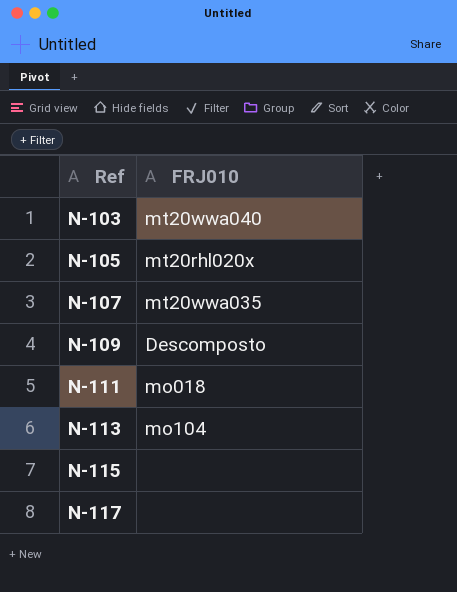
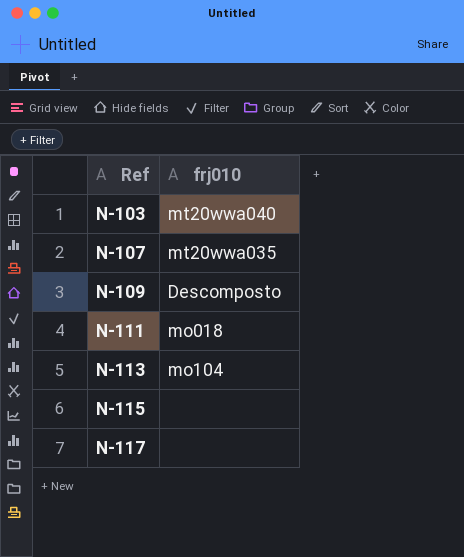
column name: FRJ010 -> frj010
row N-105: mt20rhl020x -> none

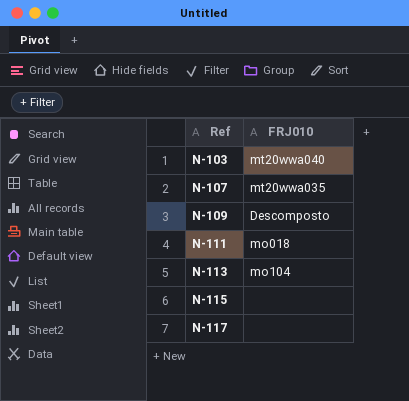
column name: frj010 -> FRJ010

